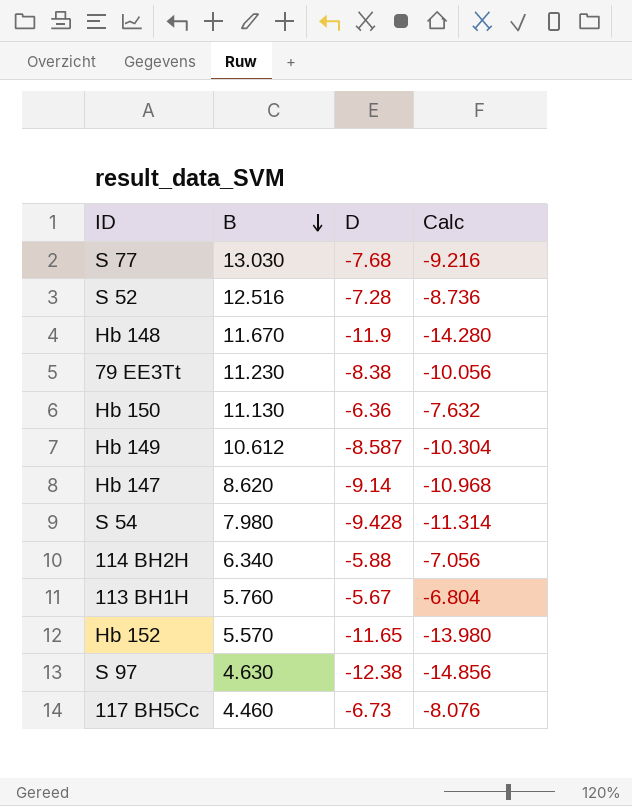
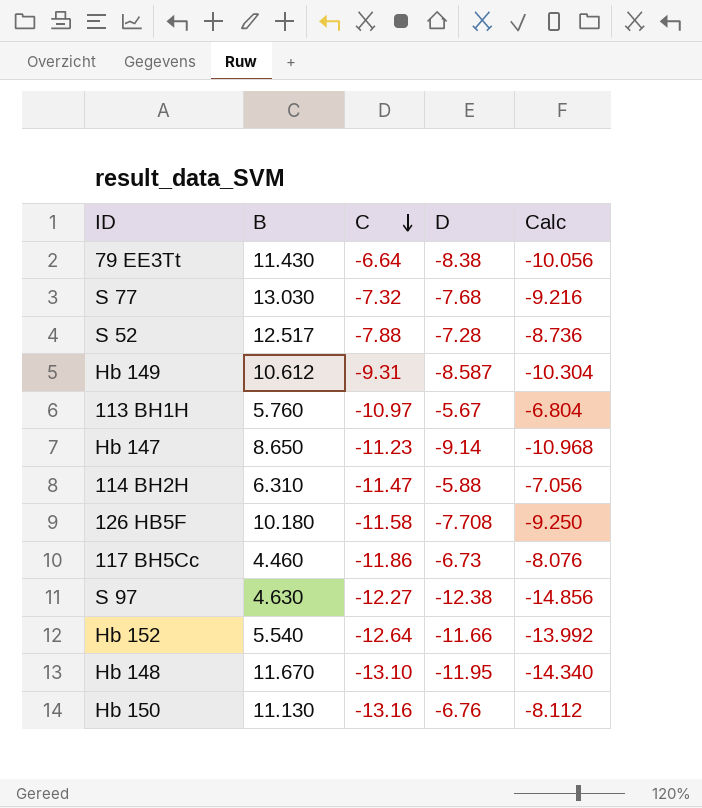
row order: B descending -> C descending
column C | position: none -> 3
row S 54: 7.980 | -9.428 | -11.314 -> none
79 EE3Tt | B: 11.230 -> 11.430
S 52 | B: 12.516 -> 12.517
Hb 147 | B: 8.620 -> 8.650
114 BH2H | B: 6.340 -> 6.310
row 126 HB5F: none -> 10.180 | -11.58 | -7.708 | -9.250
Hb 152 | B: 5.570 -> 5.540
Hb 152 | D: -11.65 -> -11.66
Hb 152 | Calc: -13.980 -> -13.992
Hb 148 | D: -11.9 -> -11.95
Hb 148 | Calc: -14.280 -> -14.340
Hb 150 | D: -6.36 -> -6.76
Hb 150 | Calc: -7.632 -> -8.112

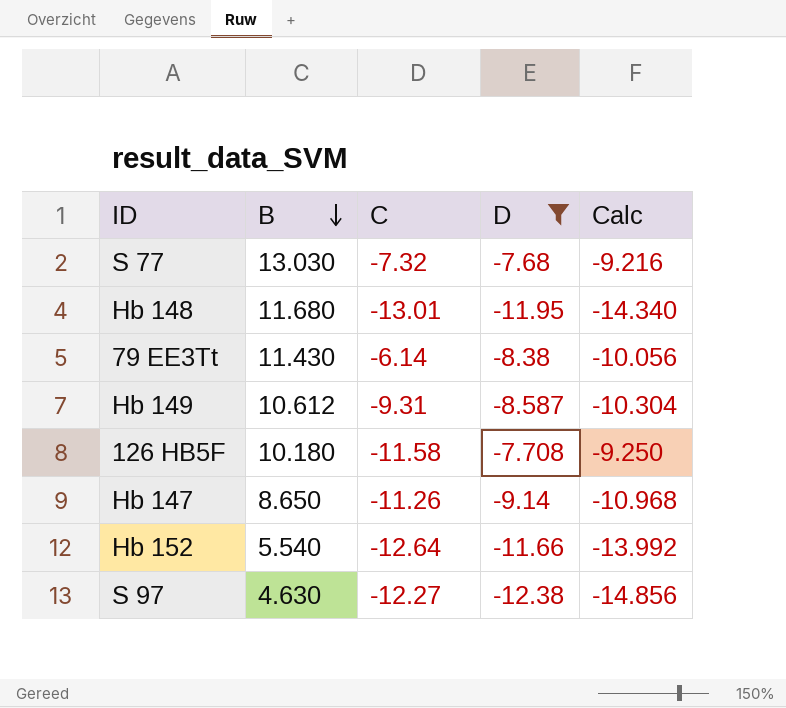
filter: none -> D <= -7.68
row order: C descending -> B descending
Hb 148 | B: 11.670 -> 11.680
Hb 148 | C: -13.10 -> -13.01
79 EE3Tt | C: -6.64 -> -6.14
Hb 147 | C: -11.23 -> -11.26

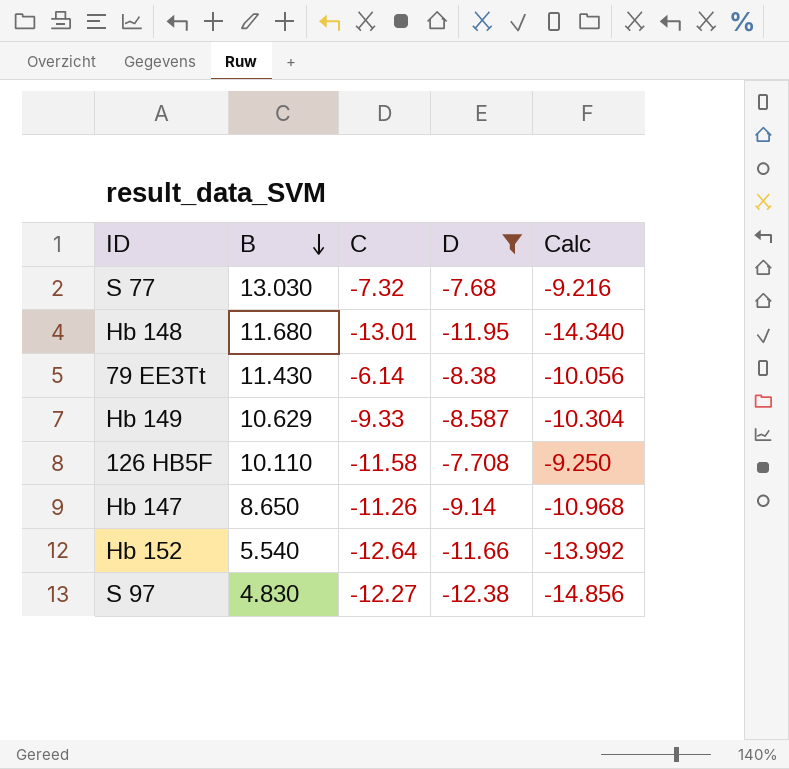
Hb 149 | B: 10.612 -> 10.629
Hb 149 | C: -9.31 -> -9.33
126 HB5F | B: 10.180 -> 10.110
S 97 | B: 4.630 -> 4.830

